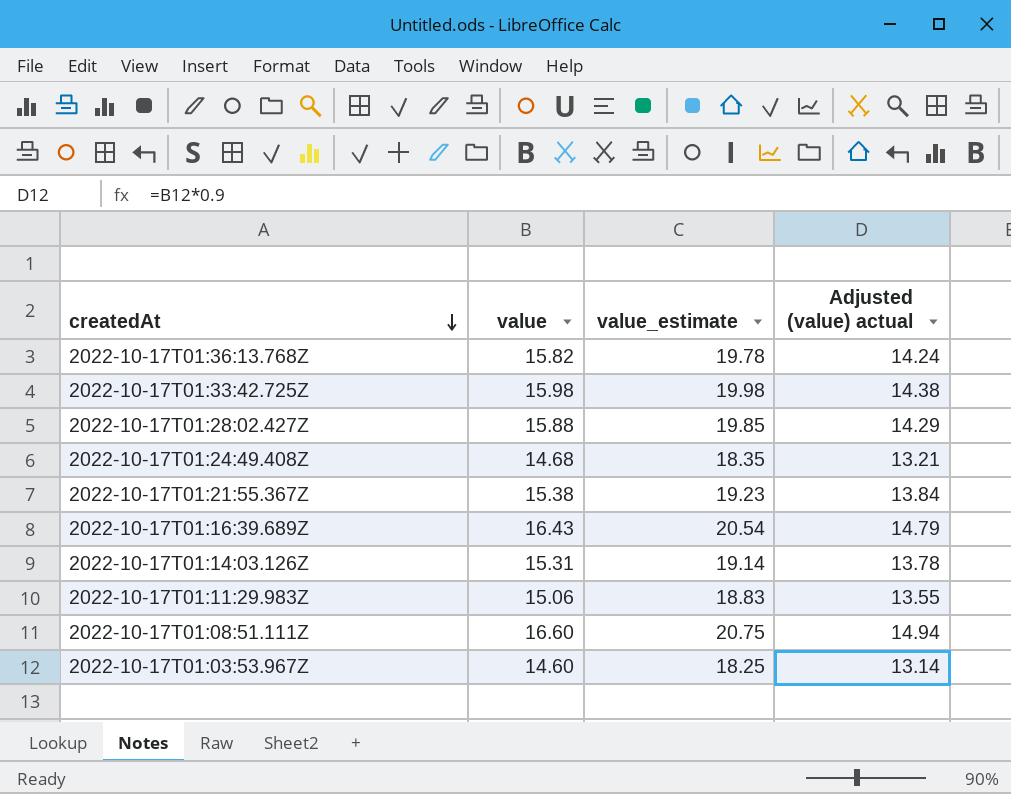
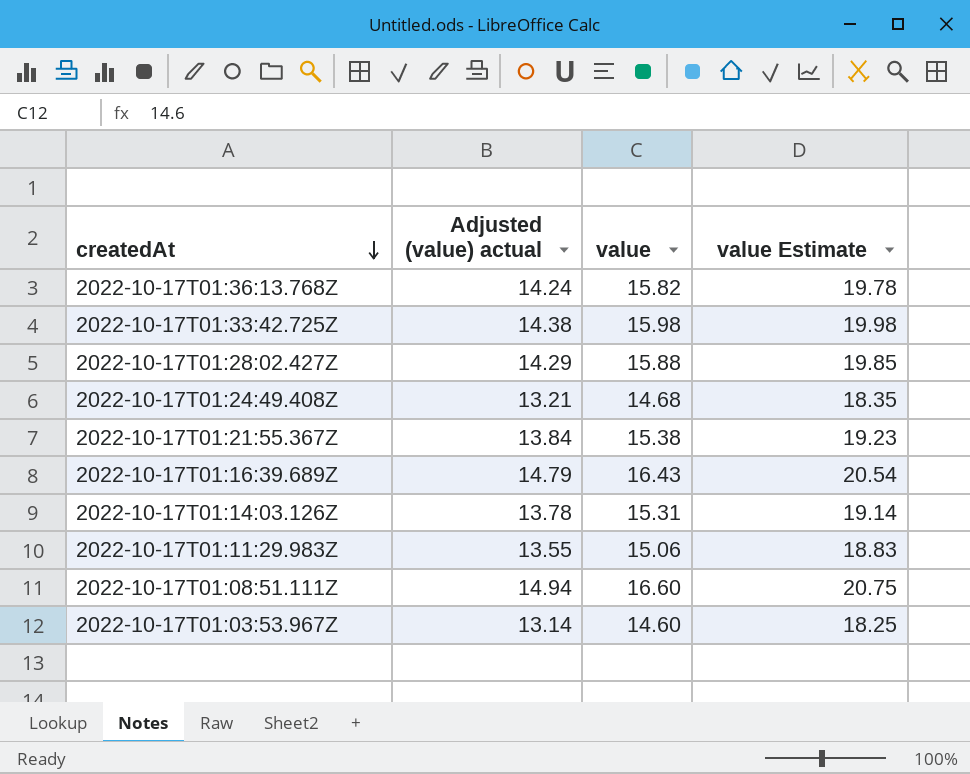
column Adjusted (value) actual | position: 4 -> 2
column name: value_estimate -> value Estimate

